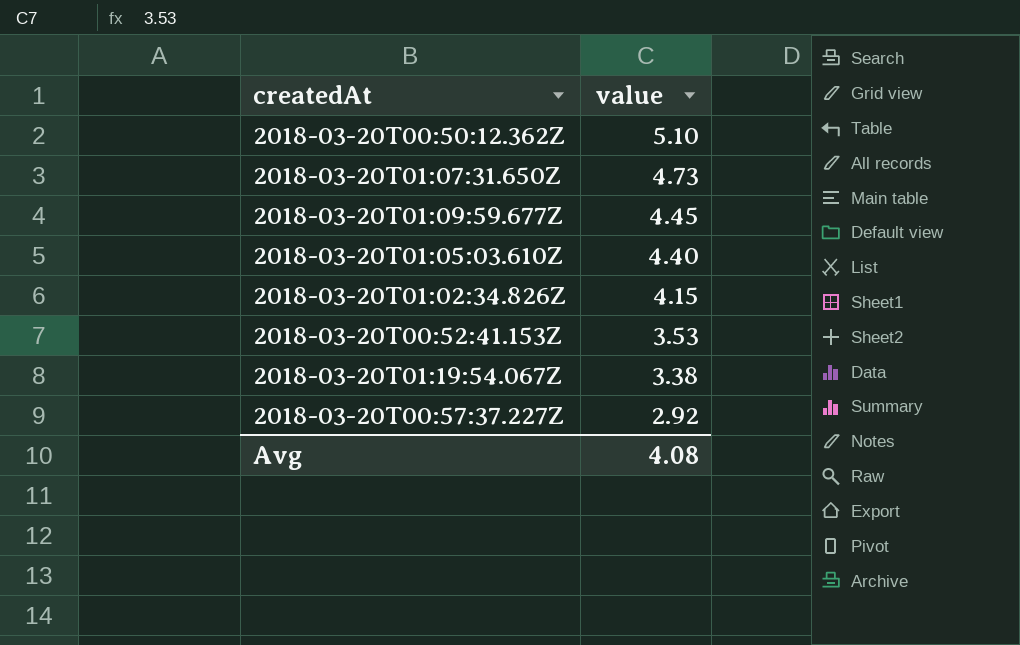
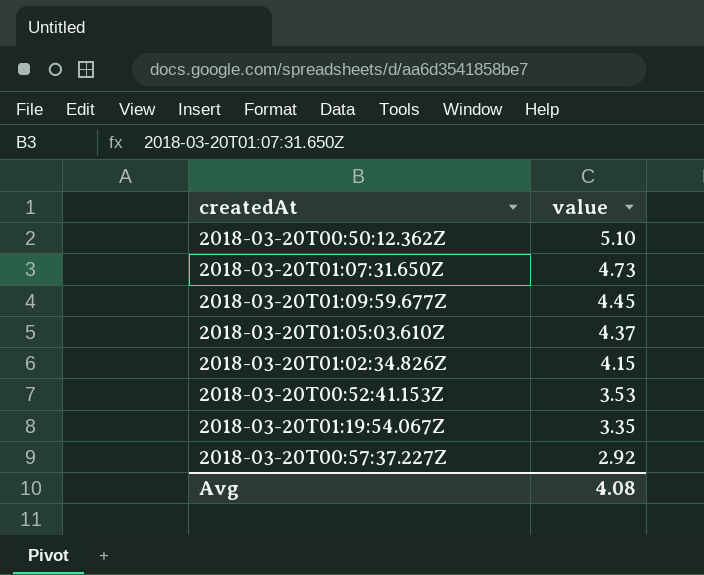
2018-03-20T01:05:03.610Z | value: 4.40 -> 4.37
2018-03-20T01:19:54.067Z | value: 3.38 -> 3.35

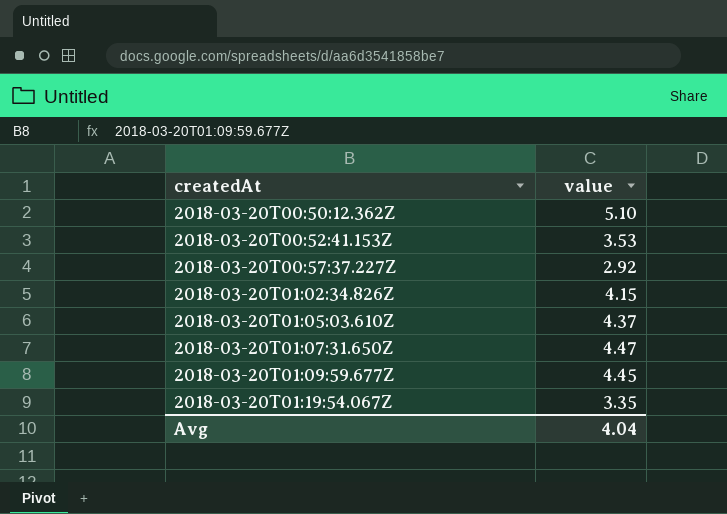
row order: value descending -> createdAt ascending
2018-03-20T01:07:31.650Z | value: 4.73 -> 4.47
Avg | value: 4.08 -> 4.04

